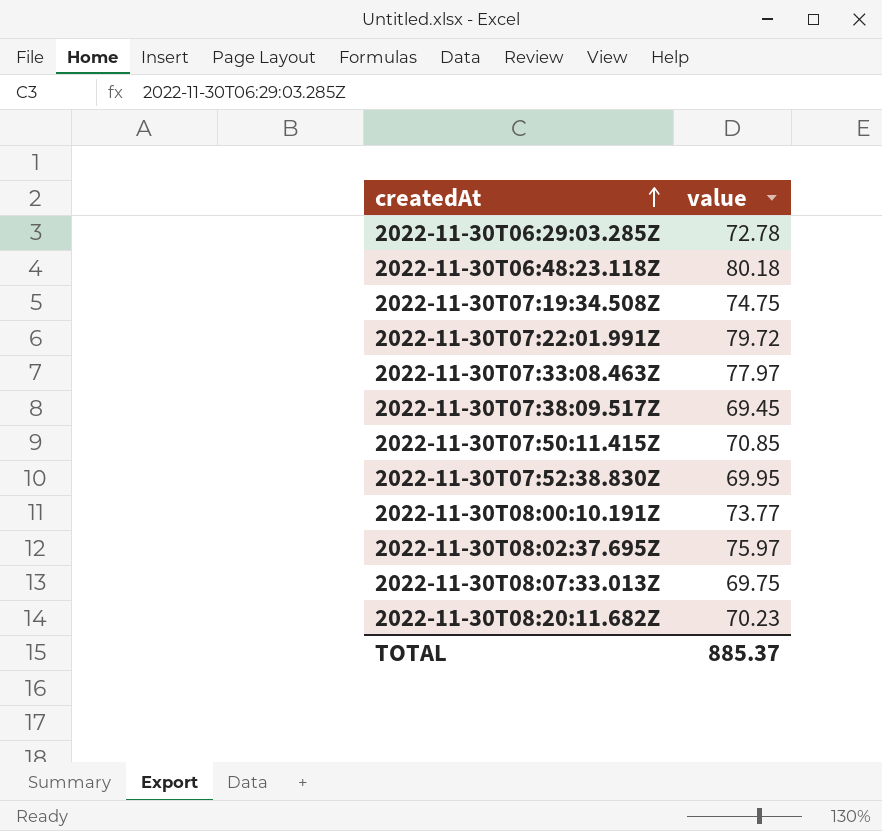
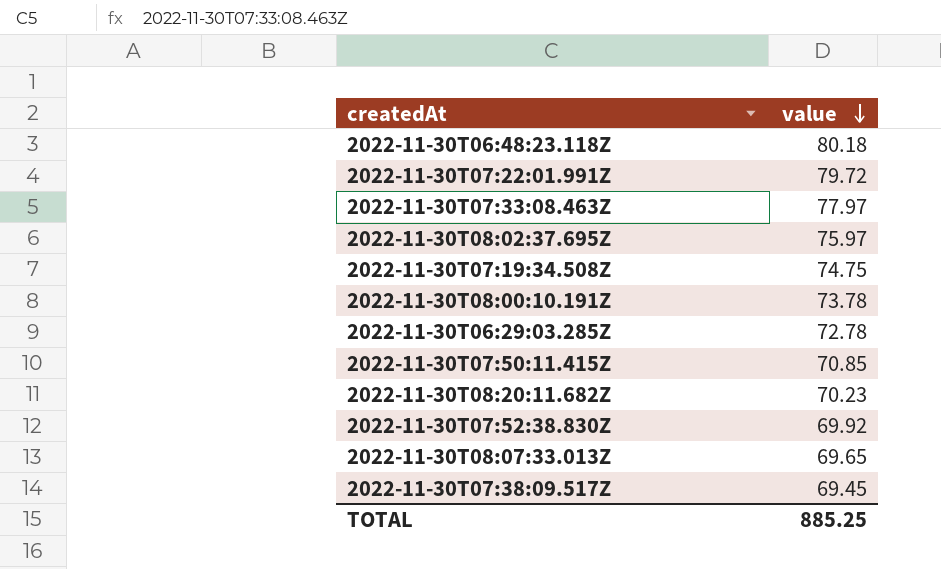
row order: createdAt ascending -> value descending
2022-11-30T08:00:10.191Z | value: 73.77 -> 73.78
2022-11-30T07:52:38.830Z | value: 69.95 -> 69.92
2022-11-30T08:07:33.013Z | value: 69.75 -> 69.65
TOTAL | value: 885.37 -> 885.25

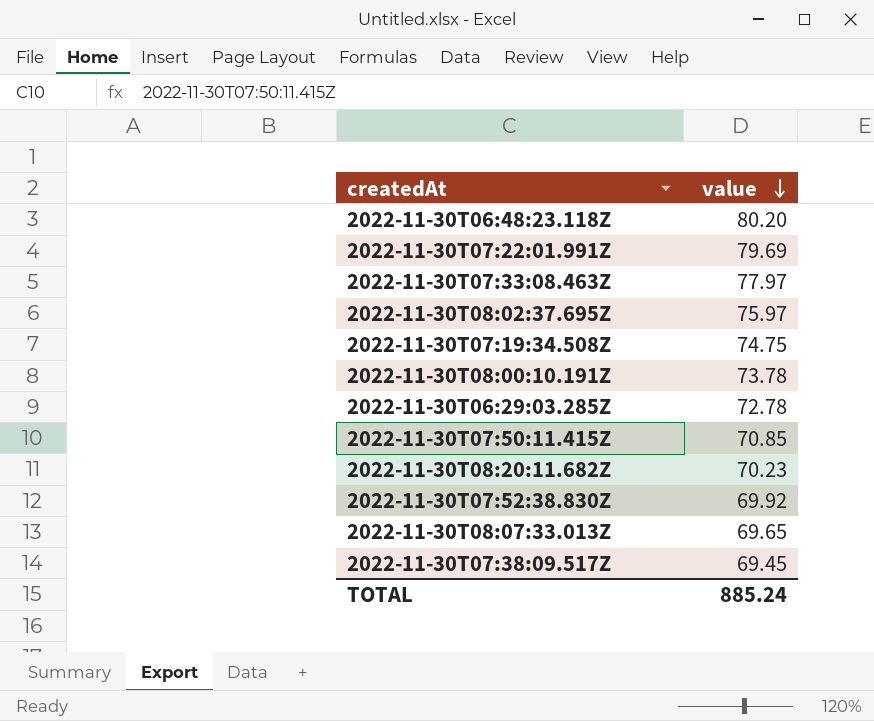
2022-11-30T06:48:23.118Z | value: 80.18 -> 80.20
2022-11-30T07:22:01.991Z | value: 79.72 -> 79.69
TOTAL | value: 885.25 -> 885.24

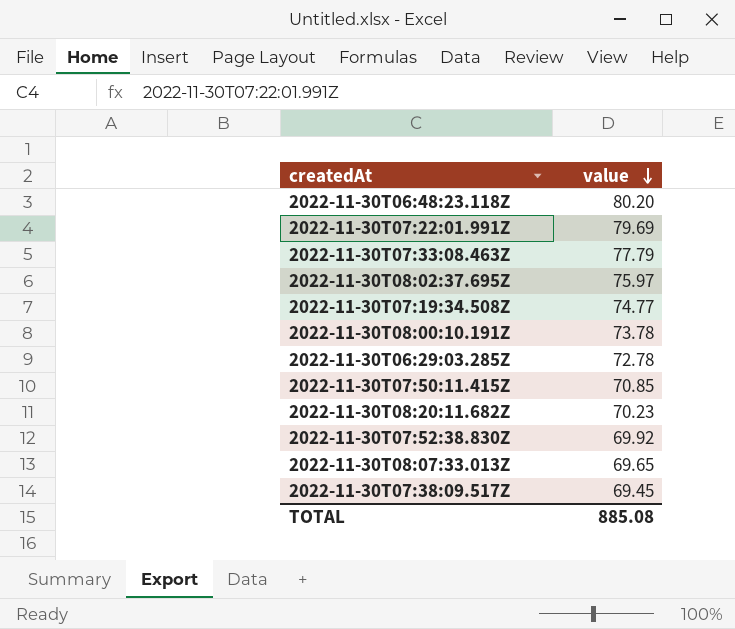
2022-11-30T07:33:08.463Z | value: 77.97 -> 77.79
2022-11-30T07:19:34.508Z | value: 74.75 -> 74.77
TOTAL | value: 885.24 -> 885.08

